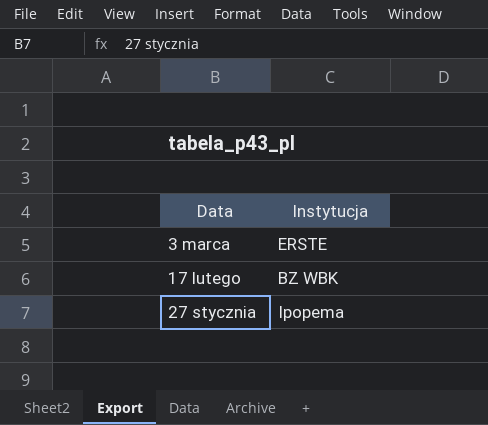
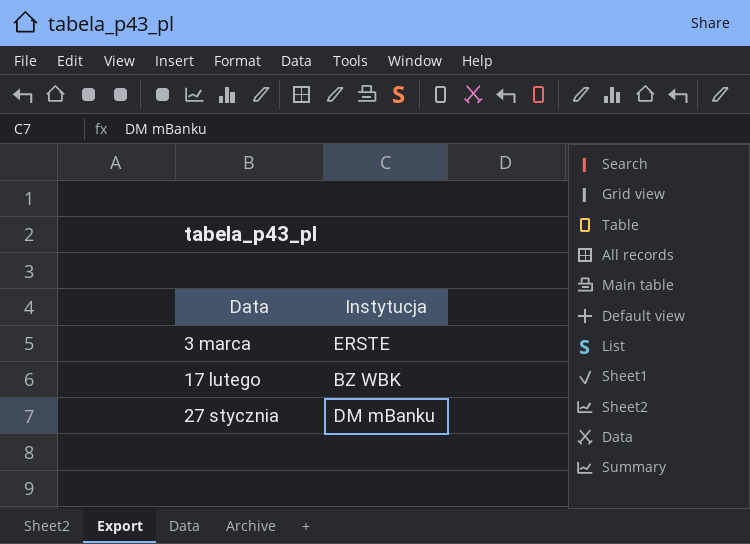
27 stycznia | Instytucja: Ipopema -> DM mBanku

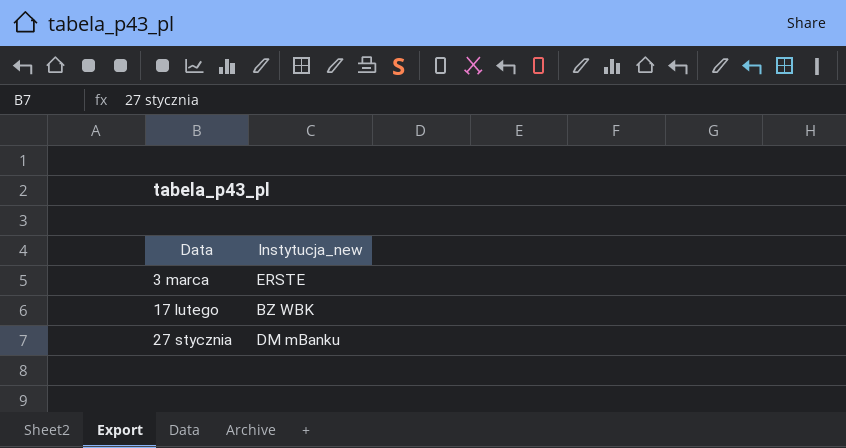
column name: Instytucja -> Instytucja_new

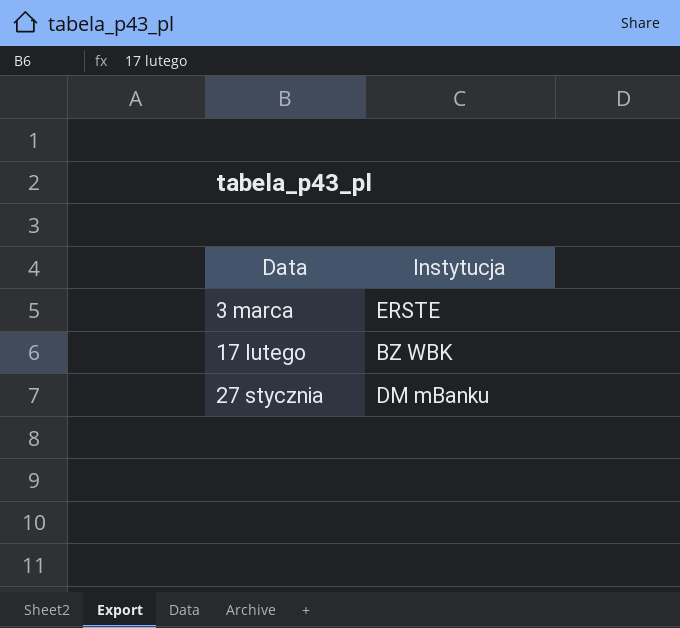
column name: Instytucja_new -> Instytucja

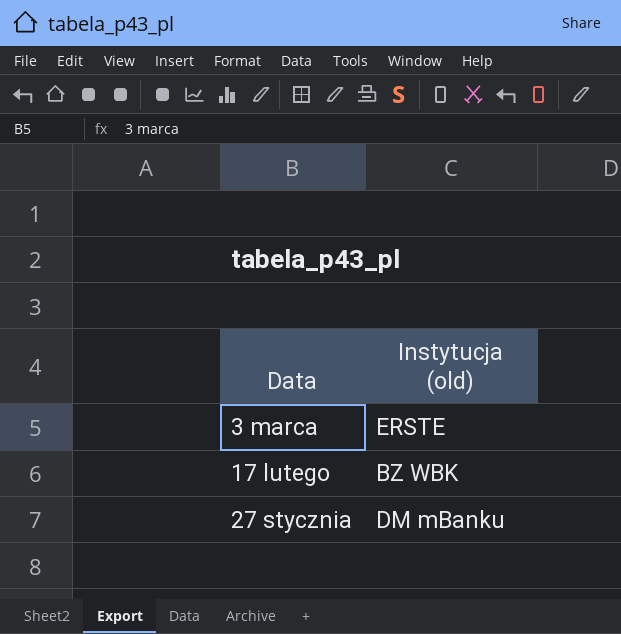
column name: Instytucja -> Instytucja (old)

